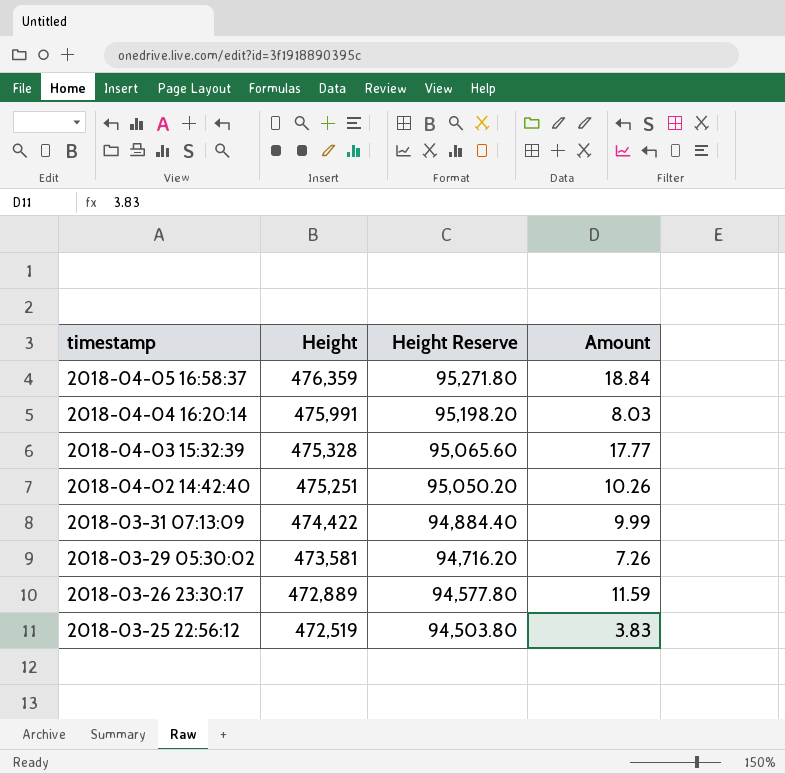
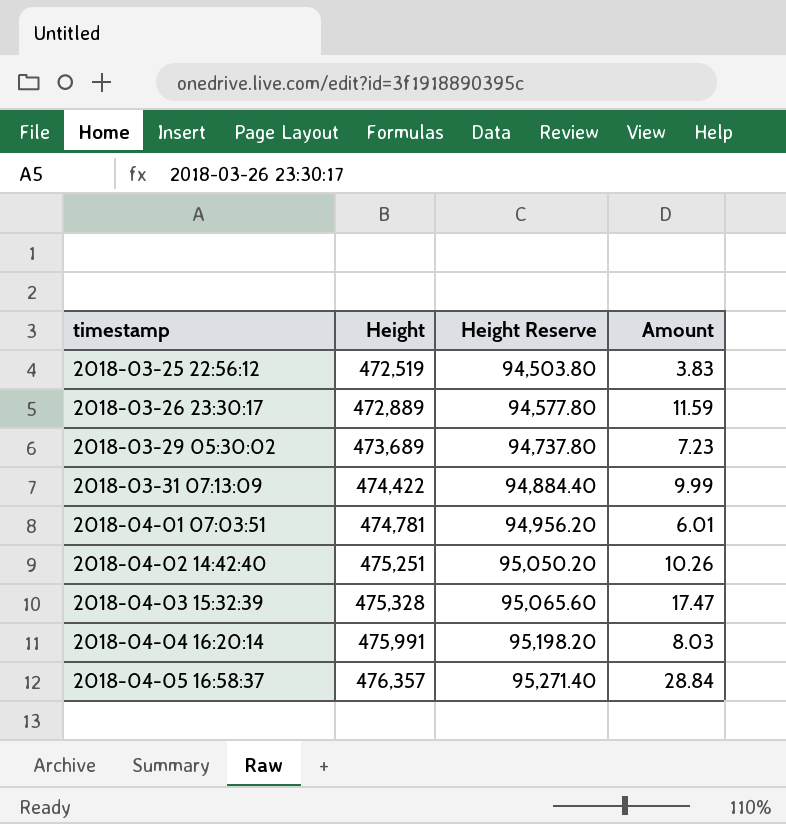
row order: timestamp descending -> timestamp ascending
2018-03-29 05:30:02 | Height: 473,581 -> 473,689
2018-03-29 05:30:02 | Height Reserve: 94,716.20 -> 94,737.80
2018-03-29 05:30:02 | Amount: 7.26 -> 7.23
row 2018-04-01 07:03:51: none -> 474,781 | 94,956.20 | 6.01
2018-04-03 15:32:39 | Amount: 17.77 -> 17.47
2018-04-05 16:58:37 | Height: 476,359 -> 476,357
2018-04-05 16:58:37 | Height Reserve: 95,271.80 -> 95,271.40
2018-04-05 16:58:37 | Amount: 18.84 -> 28.84

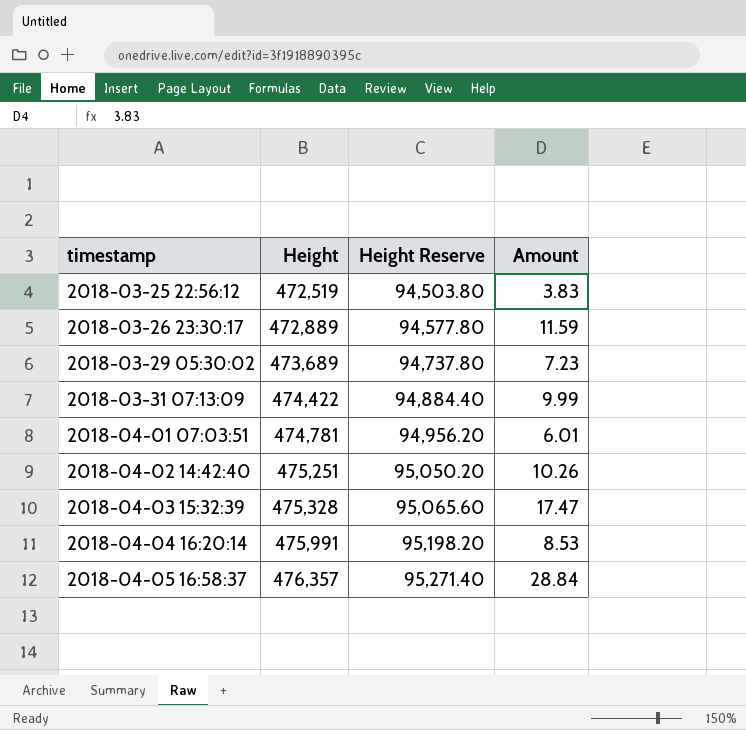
2018-04-04 16:20:14 | Amount: 8.03 -> 8.53

